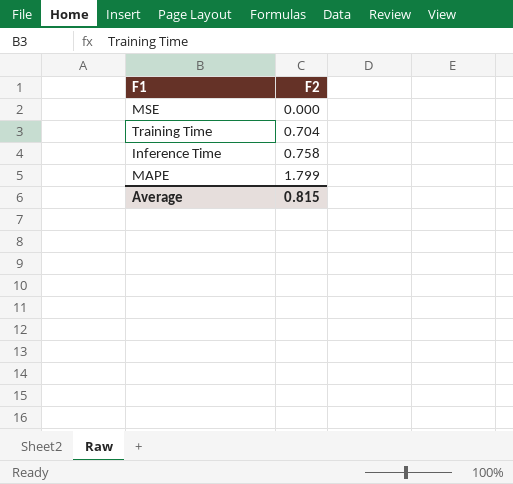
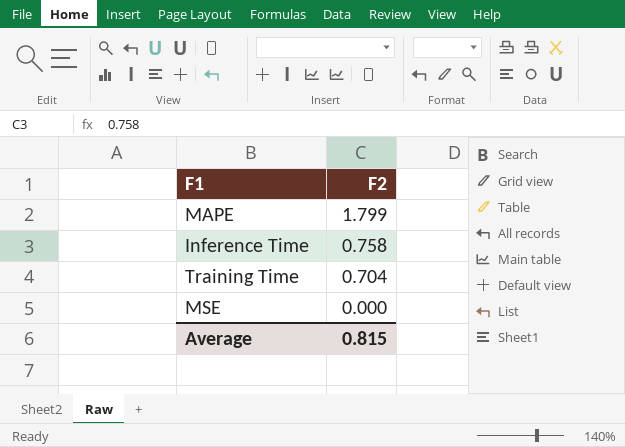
row order: F2 ascending -> F2 descending

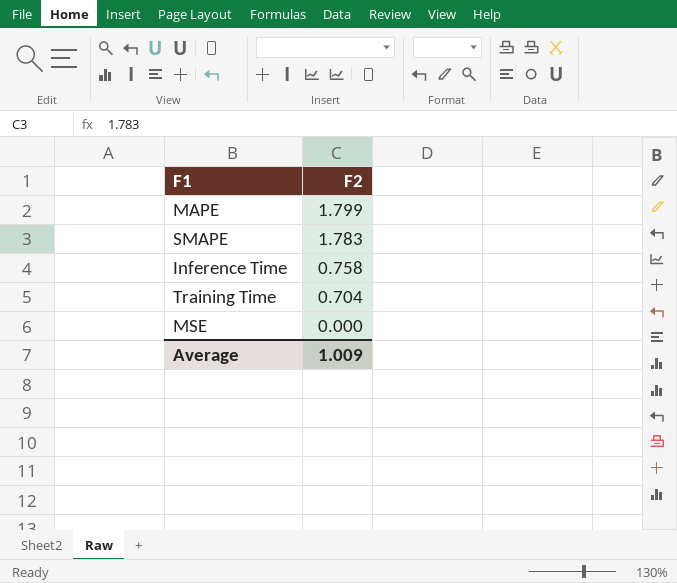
row SMAPE: none -> 1.783
Average | F2: 0.815 -> 1.009

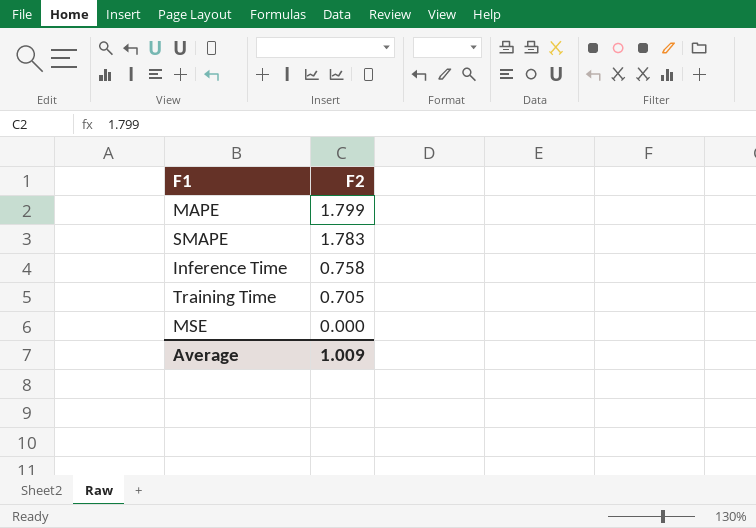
Training Time | F2: 0.704 -> 0.705

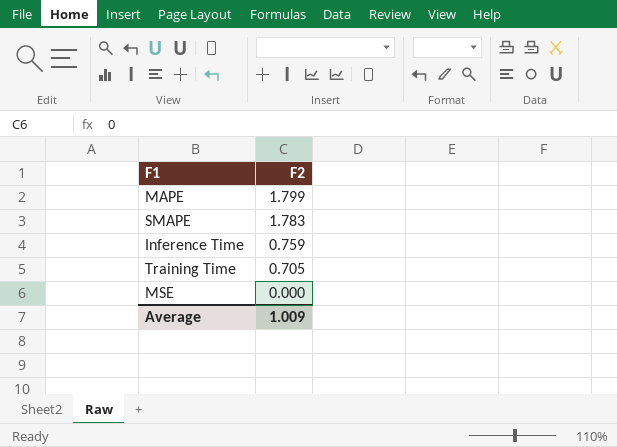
Inference Time | F2: 0.758 -> 0.759

